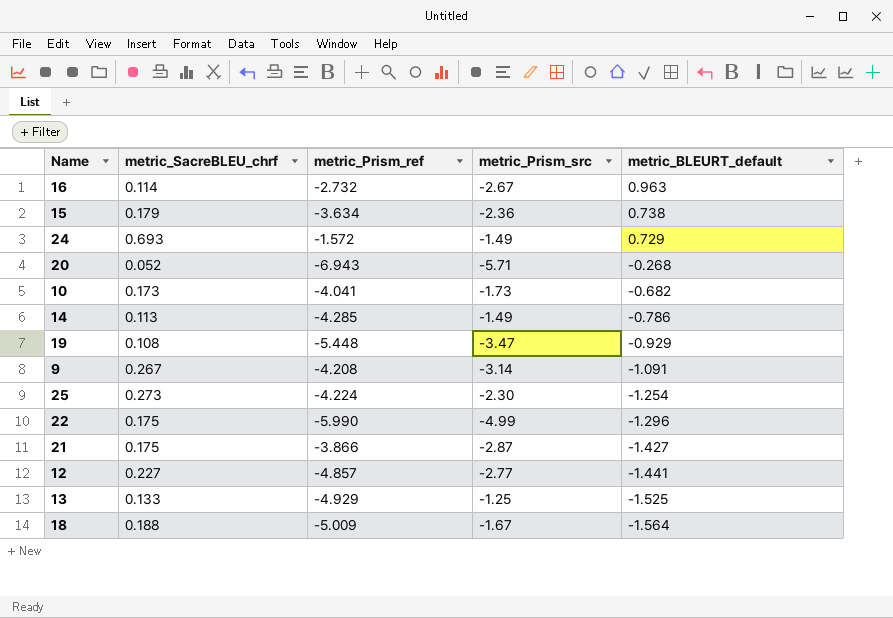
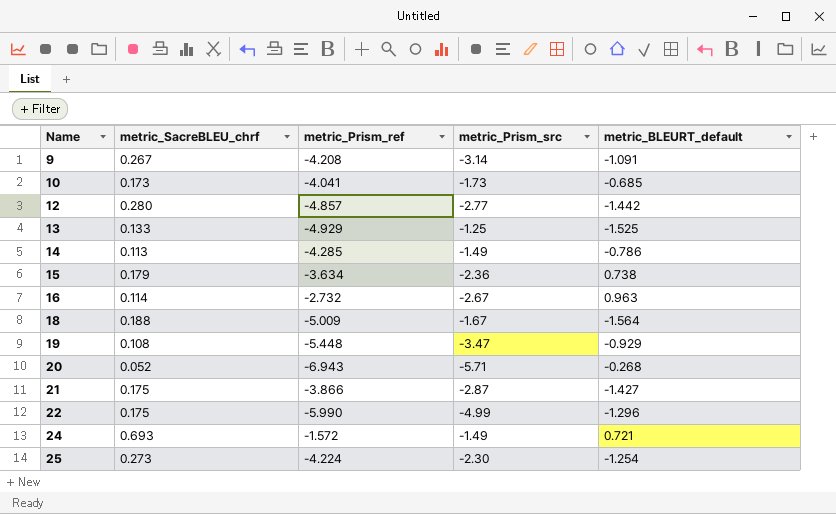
row order: metric_BLEURT_default descending -> Name ascending
10 | metric_BLEURT_default: -0.682 -> -0.685
12 | metric_SacreBLEU_chrf: 0.227 -> 0.280
12 | metric_BLEURT_default: -1.441 -> -1.442
24 | metric_BLEURT_default: 0.729 -> 0.721

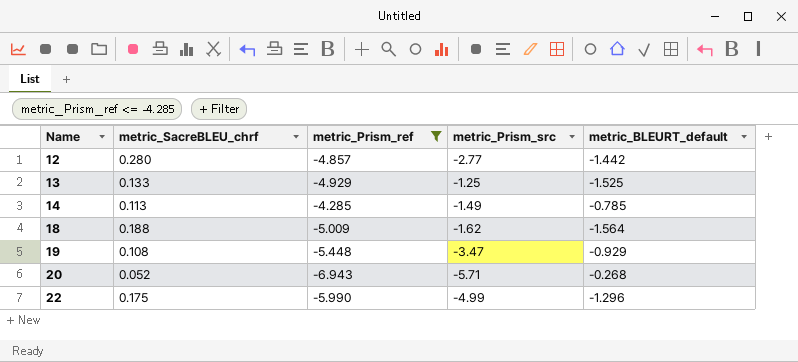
filter: none -> metric_Prism_ref <= -4.285
14 | metric_BLEURT_default: -0.786 -> -0.785
18 | metric_Prism_src: -1.67 -> -1.62

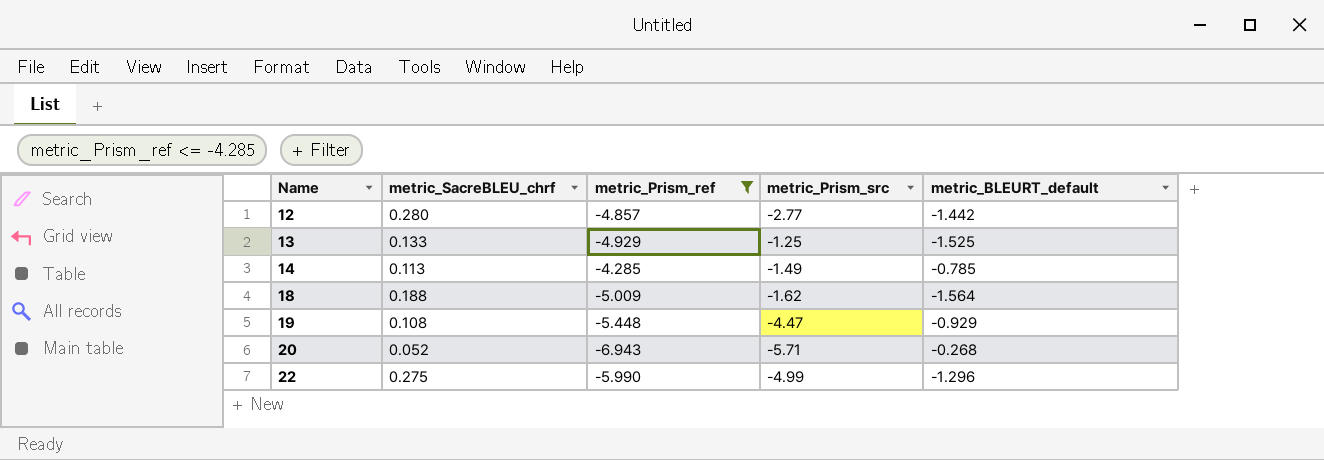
19 | metric_Prism_src: -3.47 -> -4.47
22 | metric_SacreBLEU_chrf: 0.175 -> 0.275

